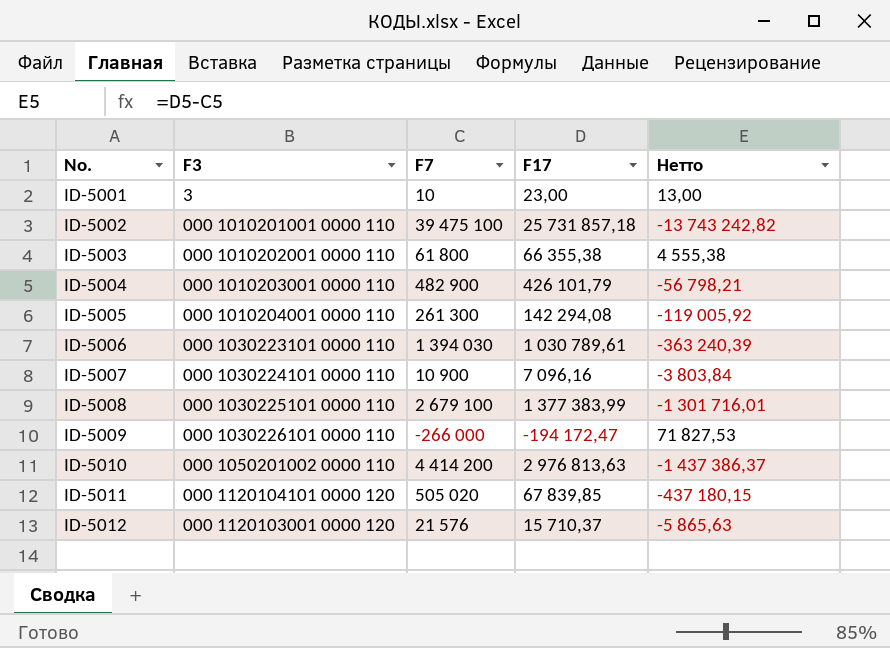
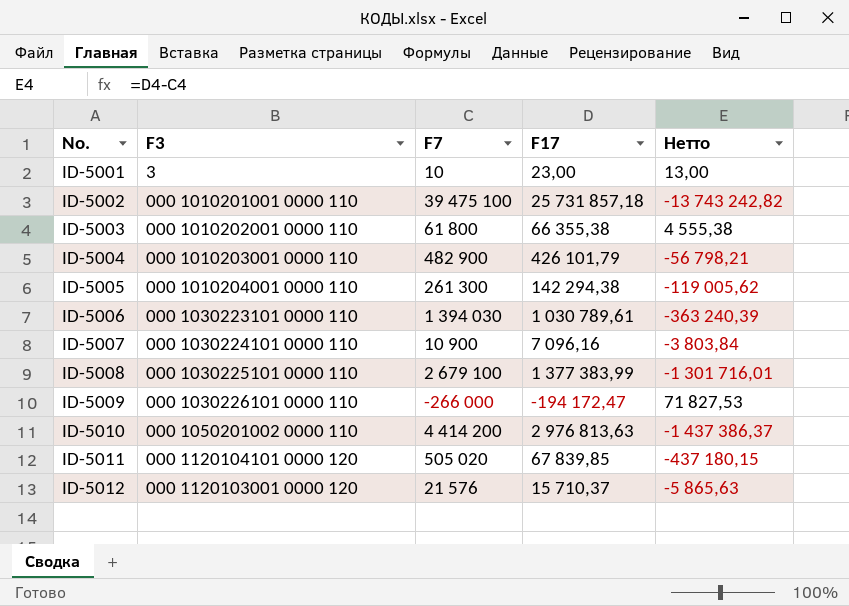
ID-5005 | F17: 142 294,08 -> 142 294,38
ID-5005 | Нетто: -119 005,92 -> -119 005,62

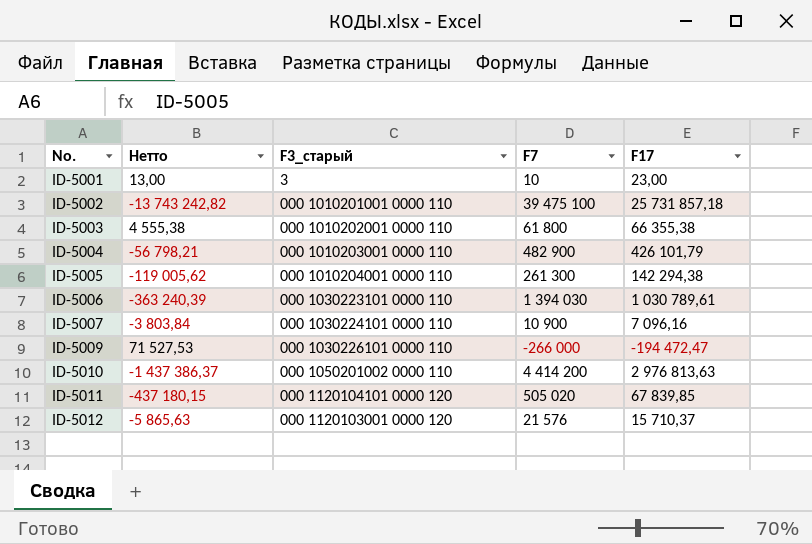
column Нетто | position: 5 -> 2
column name: F3 -> F3_старый
row ID-5008: 000 1030225101 0000 110 | 2 679 100 | 1 377 383,99 | -1 301 716,01 -> none
ID-5009 | Нетто: 71 827,53 -> 71 527,53
ID-5009 | F17: -194 172,47 -> -194 472,47

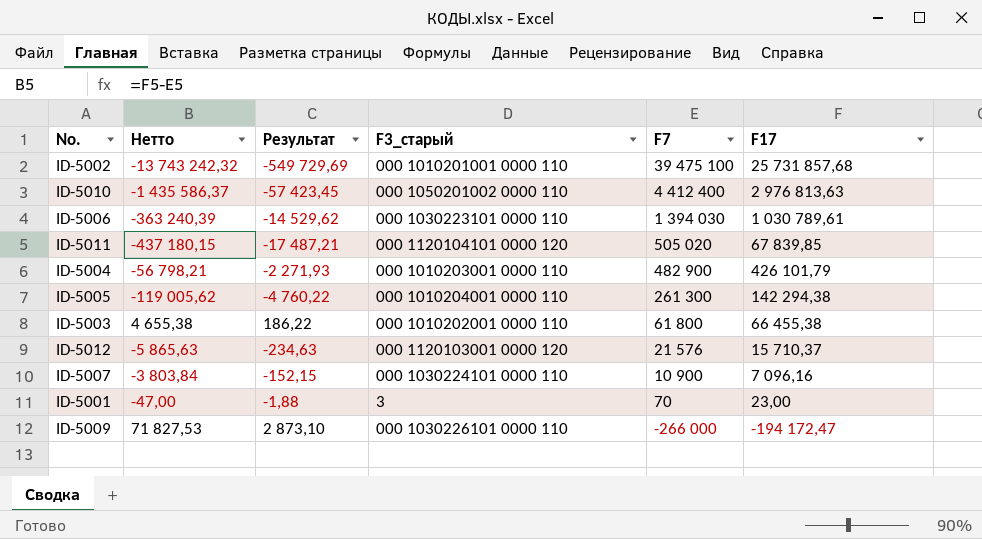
row order: No. ascending -> F7 descending
column Результат | formula: none -> [Нетто] * 0,04
ID-5002 | Нетто: -13 743 242,82 -> -13 743 242,32
ID-5002 | F17: 25 731 857,18 -> 25 731 857,68
ID-5010 | Нетто: -1 437 386,37 -> -1 435 586,37
ID-5010 | F7: 4 414 200 -> 4 412 400
ID-5003 | Нетто: 4 555,38 -> 4 655,38
ID-5003 | F17: 66 355,38 -> 66 455,38
ID-5001 | Нетто: 13,00 -> -47,00
ID-5001 | F7: 10 -> 70
ID-5009 | Нетто: 71 527,53 -> 71 827,53
ID-5009 | F17: -194 472,47 -> -194 172,47

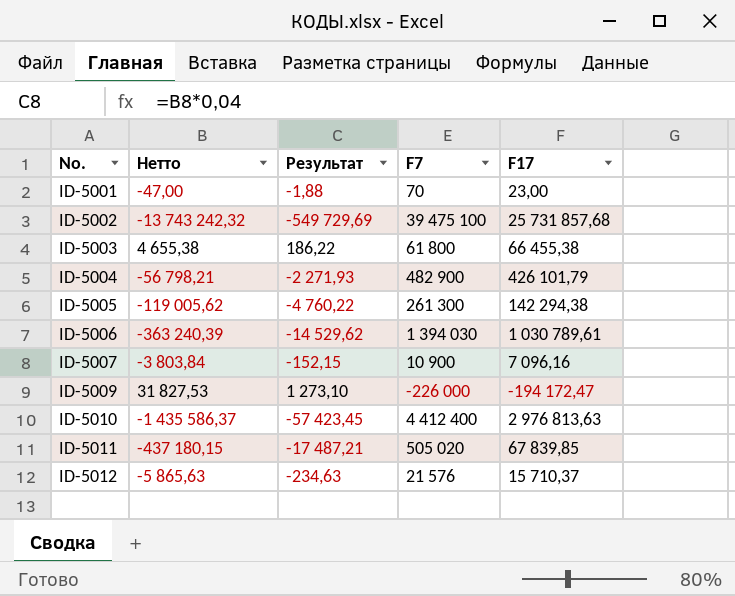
row order: F7 descending -> No. ascending
column F3_старый | position: 4 -> none
ID-5009 | Нетто: 71 827,53 -> 31 827,53
ID-5009 | Результат: 2 873,10 -> 1 273,10
ID-5009 | F7: -266 000 -> -226 000

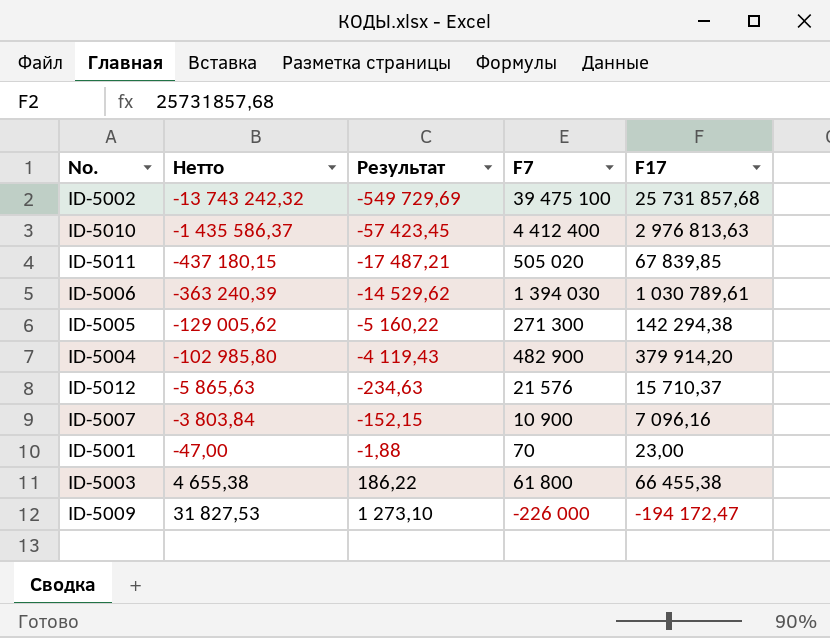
row order: No. ascending -> Нетто ascending
ID-5005 | Нетто: -119 005,62 -> -129 005,62
ID-5005 | Результат: -4 760,22 -> -5 160,22
ID-5005 | F7: 261 300 -> 271 300
ID-5004 | Нетто: -56 798,21 -> -102 985,80
ID-5004 | Результат: -2 271,93 -> -4 119,43
ID-5004 | F17: 426 101,79 -> 379 914,20

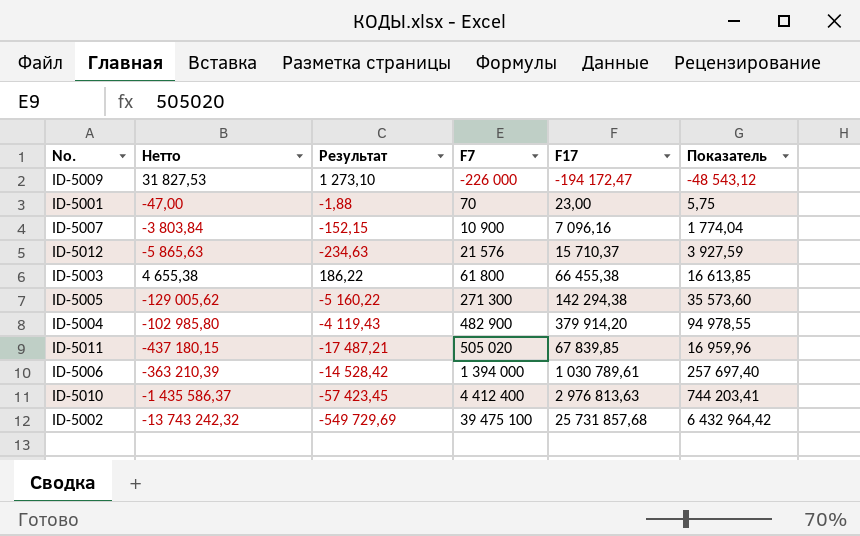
row order: Нетто ascending -> F7 ascending
column Показатель | formula: none -> [F17] * 0,25
ID-5006 | Нетто: -363 240,39 -> -363 210,39
ID-5006 | Результат: -14 529,62 -> -14 528,42
ID-5006 | F7: 1 394 030 -> 1 394 000

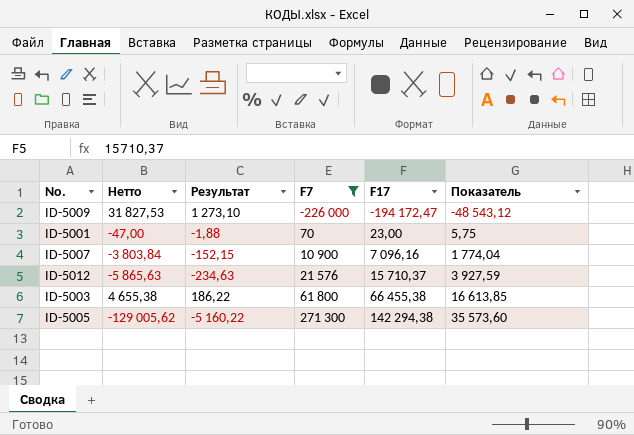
filter: none -> F7 <= 271 300

